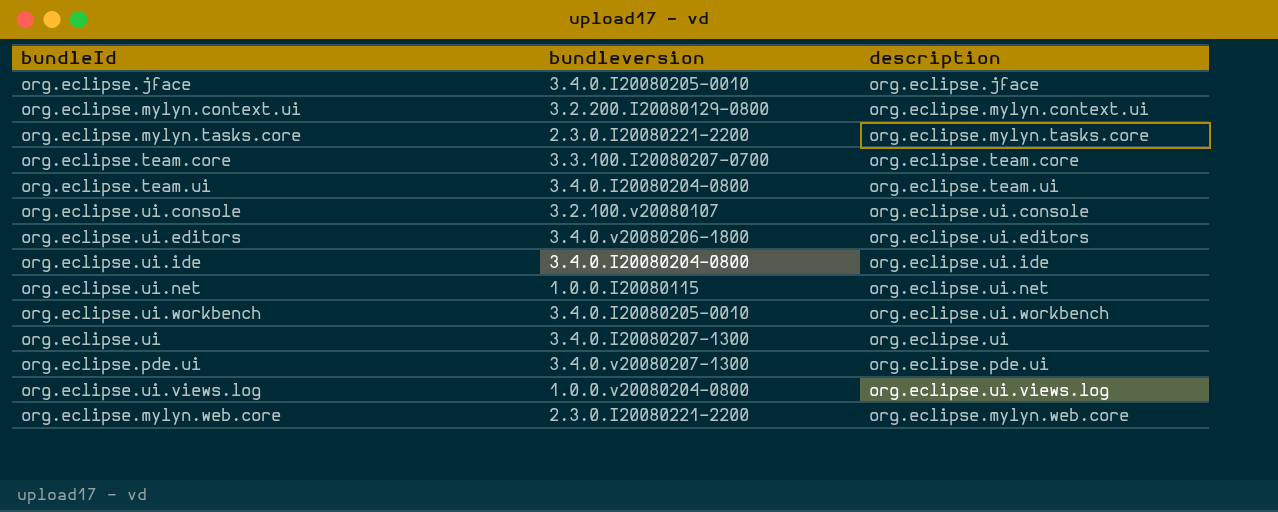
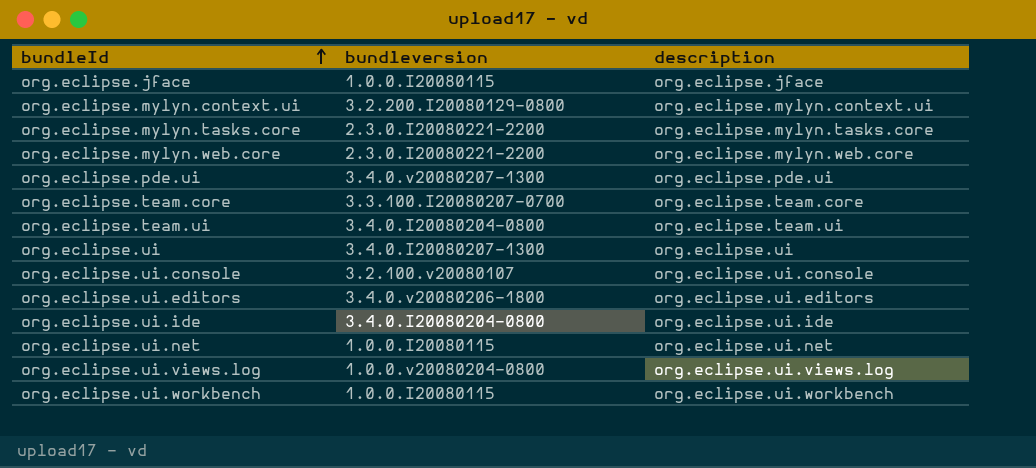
row order: none -> bundleId ascending
org.eclipse.jface | bundleversion: 3.4.0.I20080205-0010 -> 1.0.0.I20080115
org.eclipse.ui.workbench | bundleversion: 3.4.0.I20080205-0010 -> 1.0.0.I20080115

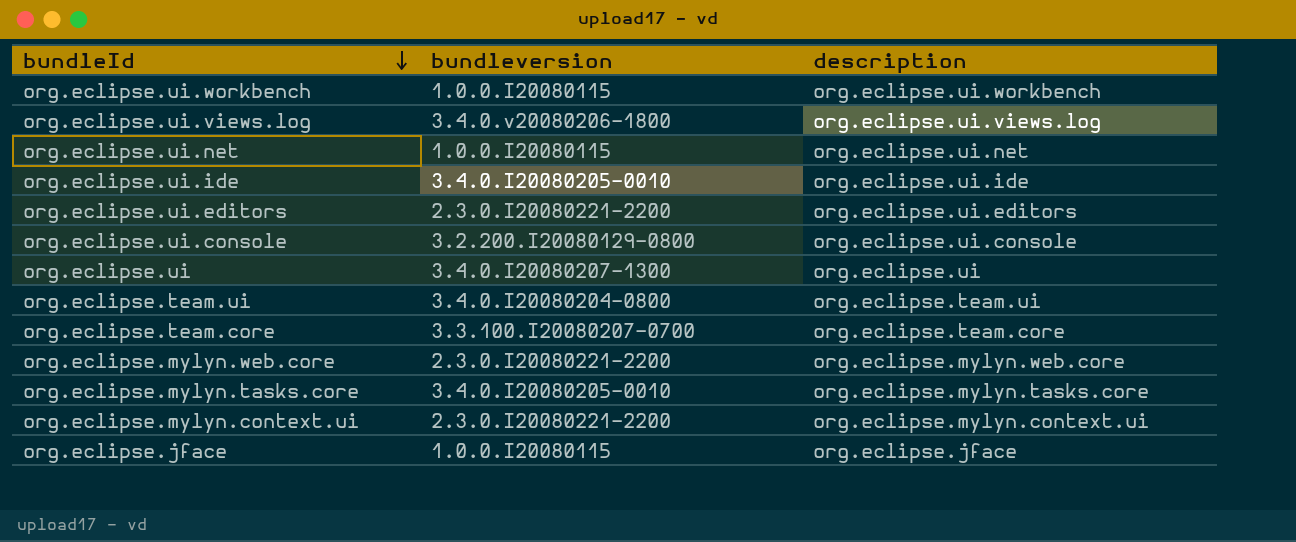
row order: bundleId ascending -> bundleId descending
row org.eclipse.pde.ui: 3.4.0.v20080207-1300 | org.eclipse.pde.ui -> none
org.eclipse.ui.views.log | bundleversion: 1.0.0.v20080204-0800 -> 3.4.0.v20080206-1800
org.eclipse.ui.ide | bundleversion: 3.4.0.I20080204-0800 -> 3.4.0.I20080205-0010
org.eclipse.ui.editors | bundleversion: 3.4.0.v20080206-1800 -> 2.3.0.I20080221-2200
org.eclipse.ui.console | bundleversion: 3.2.100.v20080107 -> 3.2.200.I20080129-0800
org.eclipse.mylyn.tasks.core | bundleversion: 2.3.0.I20080221-2200 -> 3.4.0.I20080205-0010
org.eclipse.mylyn.context.ui | bundleversion: 3.2.200.I20080129-0800 -> 2.3.0.I20080221-2200

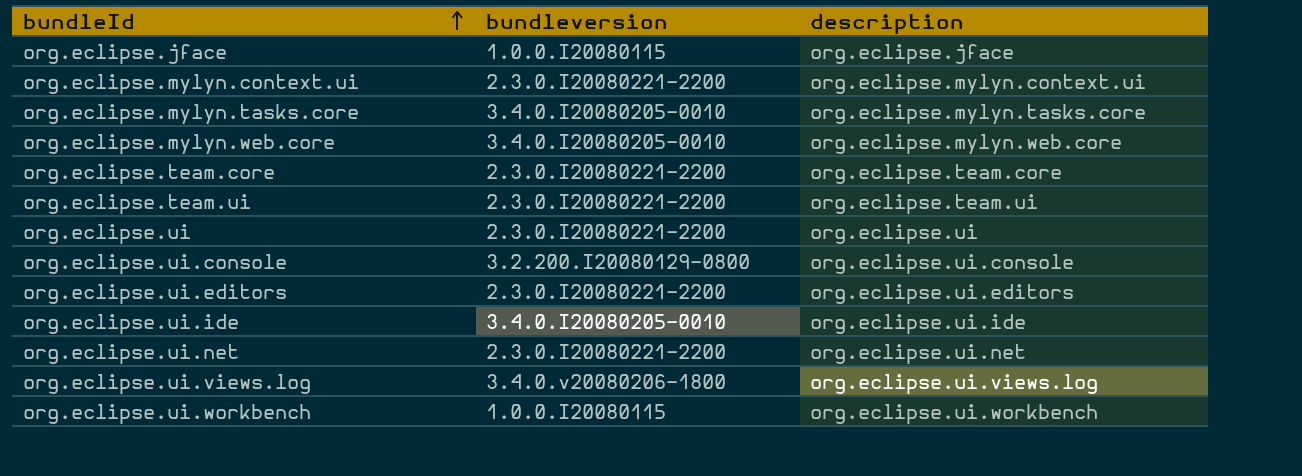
row order: bundleId descending -> bundleId ascending
org.eclipse.mylyn.web.core | bundleversion: 2.3.0.I20080221-2200 -> 3.4.0.I20080205-0010
org.eclipse.team.core | bundleversion: 3.3.100.I20080207-0700 -> 2.3.0.I20080221-2200
org.eclipse.team.ui | bundleversion: 3.4.0.I20080204-0800 -> 2.3.0.I20080221-2200
org.eclipse.ui | bundleversion: 3.4.0.I20080207-1300 -> 2.3.0.I20080221-2200
org.eclipse.ui.net | bundleversion: 1.0.0.I20080115 -> 2.3.0.I20080221-2200

